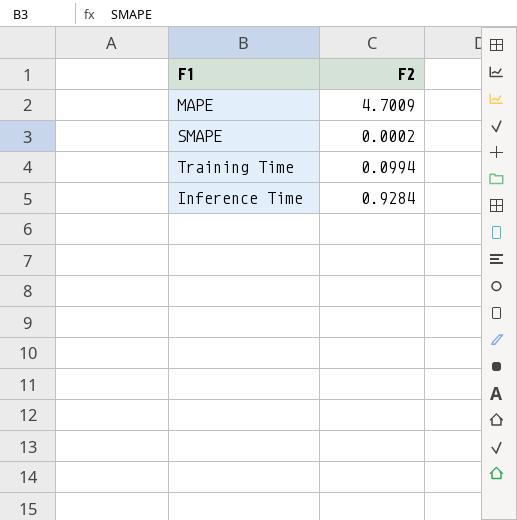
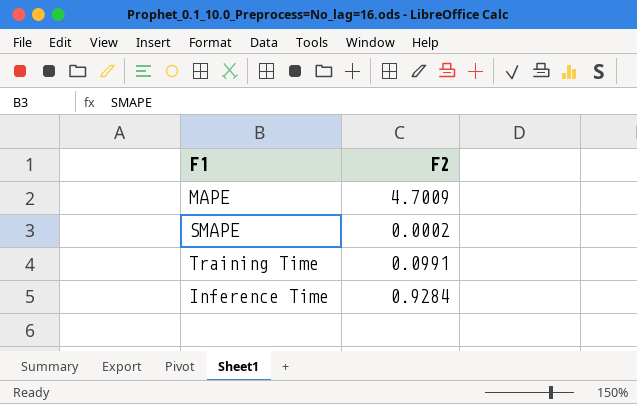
Training Time | F2: 0.0994 -> 0.0991

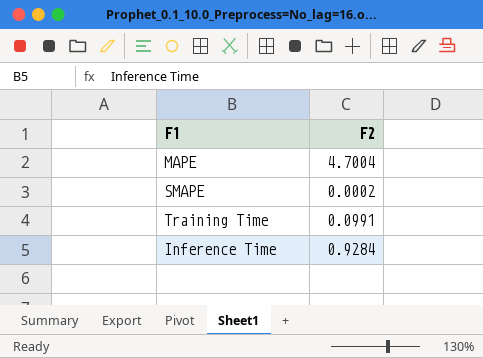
MAPE | F2: 4.7009 -> 4.7004

